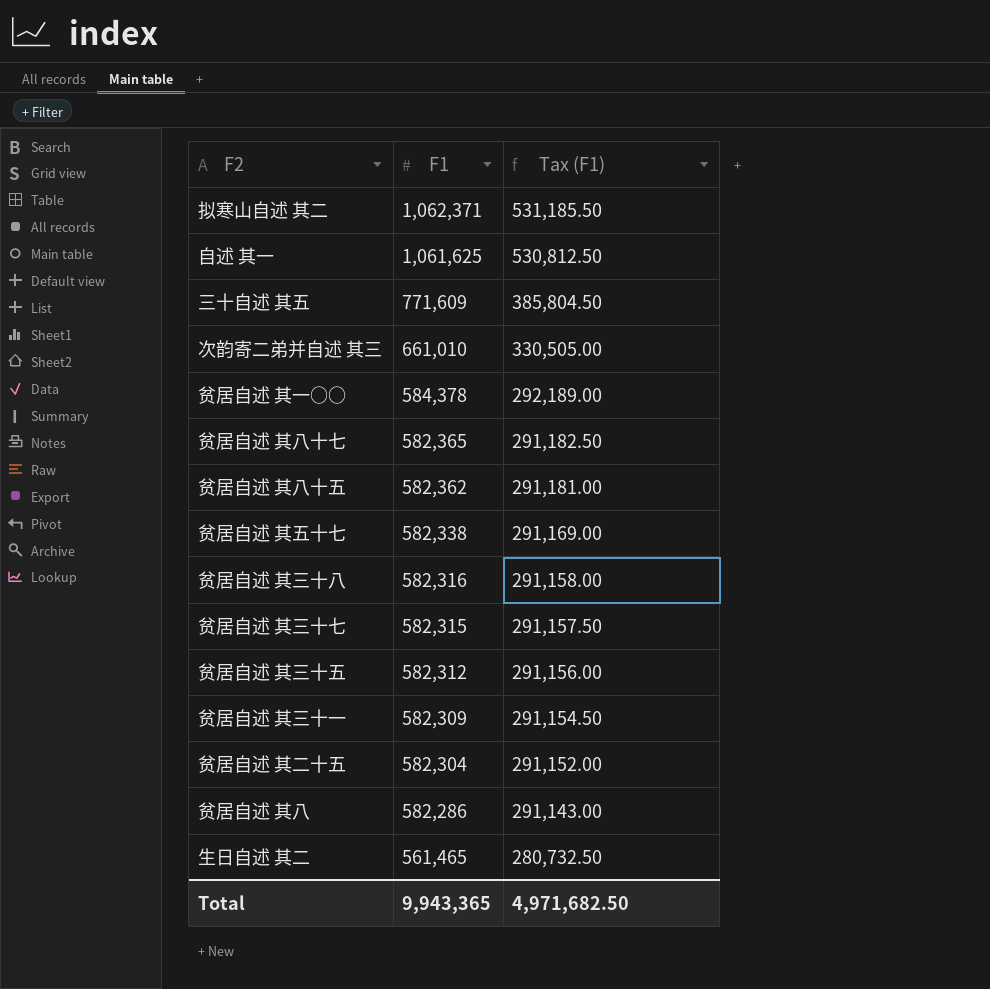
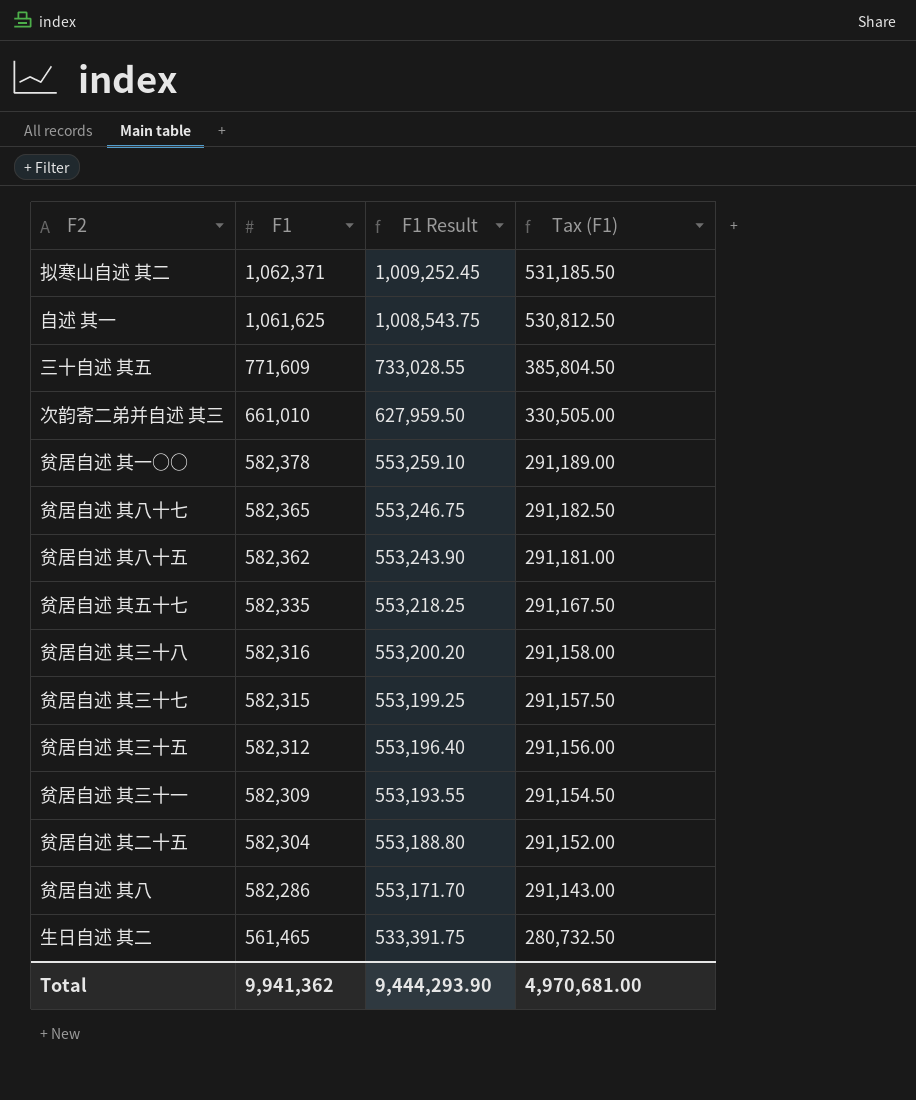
column F1 Result | formula: none -> [F1] * 0.95
贫居自述 其一○○ | F1: 584,378 -> 582,378
贫居自述 其一○○ | Tax (F1): 292,189.00 -> 291,189.00
贫居自述 其五十七 | F1: 582,338 -> 582,335
贫居自述 其五十七 | Tax (F1): 291,169.00 -> 291,167.50
Total | F1: 9,943,365 -> 9,941,362
Total | Tax (F1): 4,971,682.50 -> 4,970,681.00

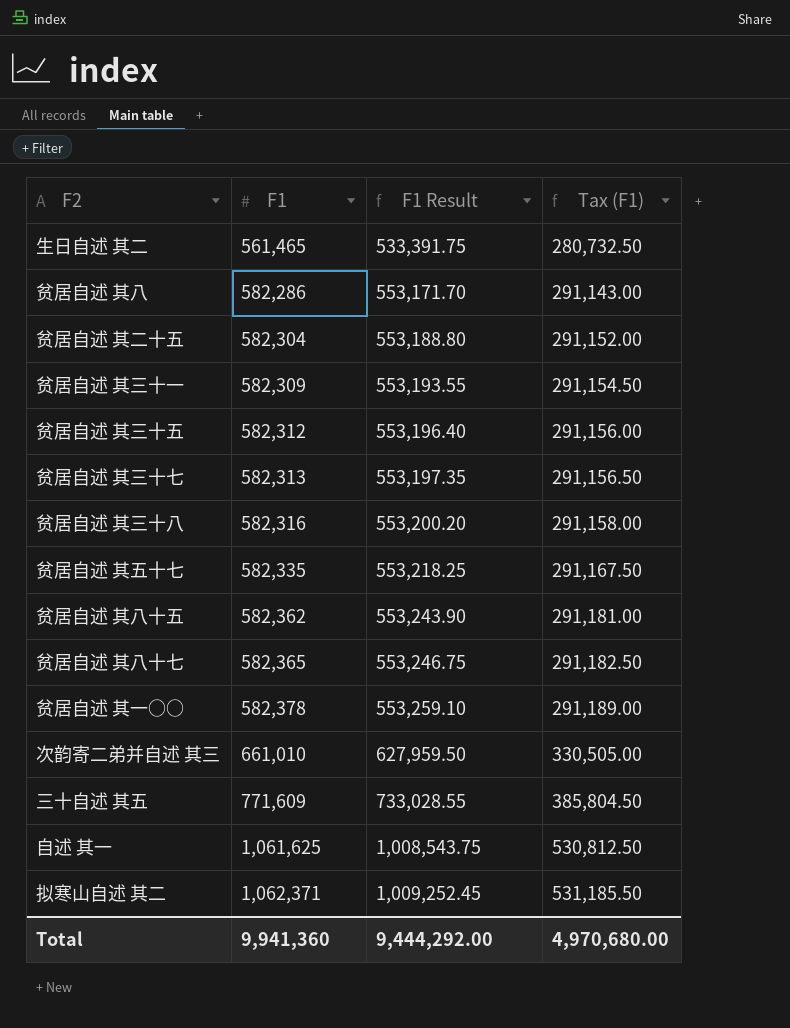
row order: F1 descending -> F1 ascending
贫居自述 其三十七 | F1: 582,315 -> 582,313
贫居自述 其三十七 | F1 Result: 553,199.25 -> 553,197.35
贫居自述 其三十七 | Tax (F1): 291,157.50 -> 291,156.50
Total | F1: 9,941,362 -> 9,941,360
Total | F1 Result: 9,444,293.90 -> 9,444,292.00
Total | Tax (F1): 4,970,681.00 -> 4,970,680.00

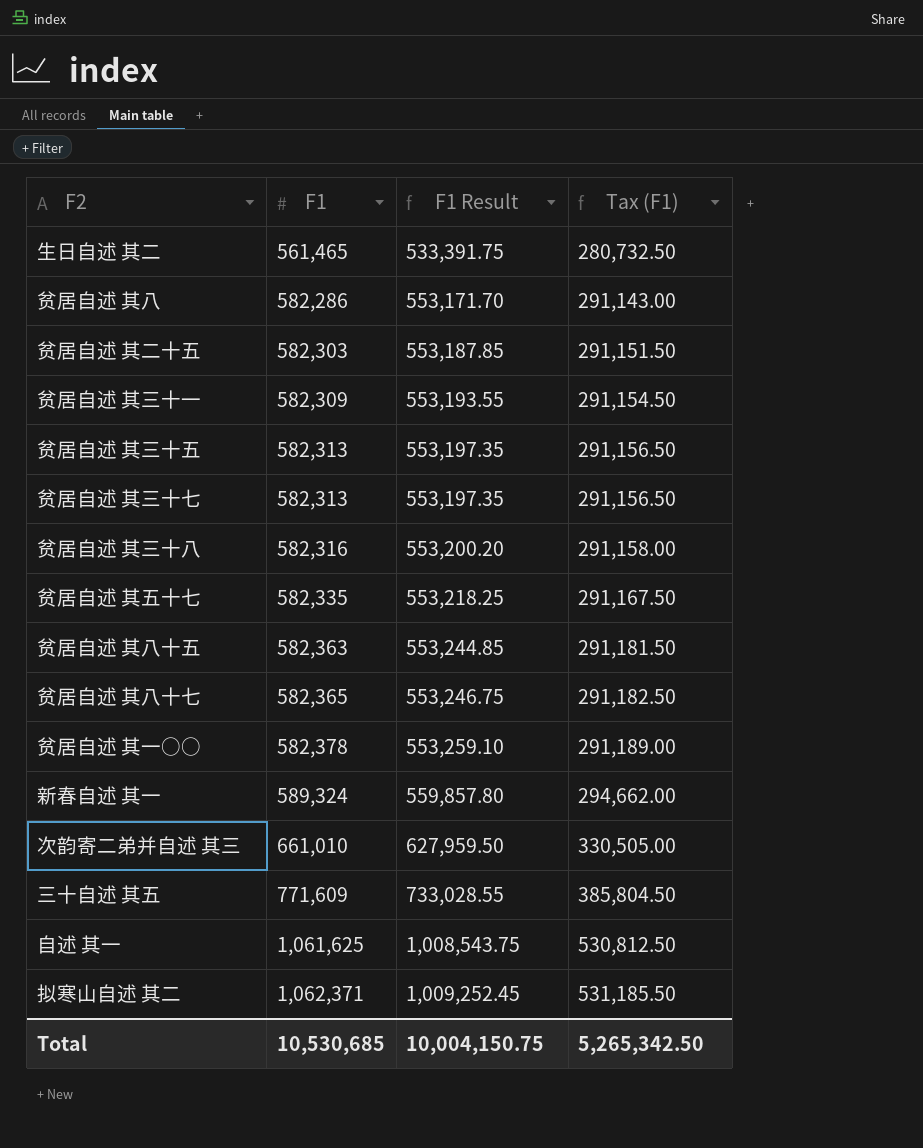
贫居自述 其二十五 | F1: 582,304 -> 582,303
贫居自述 其二十五 | F1 Result: 553,188.80 -> 553,187.85
贫居自述 其二十五 | Tax (F1): 291,152.00 -> 291,151.50
贫居自述 其三十五 | F1: 582,312 -> 582,313
贫居自述 其三十五 | F1 Result: 553,196.40 -> 553,197.35
贫居自述 其三十五 | Tax (F1): 291,156.00 -> 291,156.50
贫居自述 其八十五 | F1: 582,362 -> 582,363
贫居自述 其八十五 | F1 Result: 553,243.90 -> 553,244.85
贫居自述 其八十五 | Tax (F1): 291,181.00 -> 291,181.50
row 新春自述 其一: none -> 589,324 | 559,857.80 | 294,662.00
Total | F1: 9,941,360 -> 10,530,685
Total | F1 Result: 9,444,292.00 -> 10,004,150.75
Total | Tax (F1): 4,970,680.00 -> 5,265,342.50

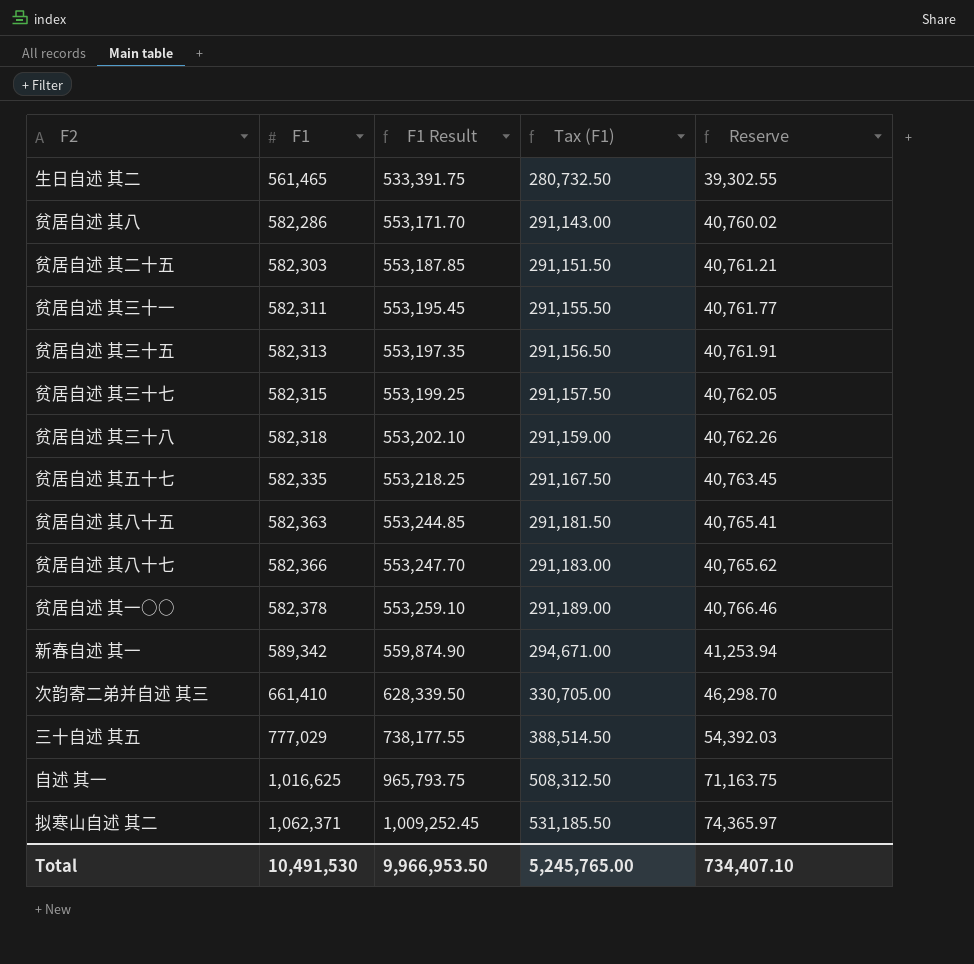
column Reserve | formula: none -> [F1] * 0.07
贫居自述 其三十一 | F1: 582,309 -> 582,311
贫居自述 其三十一 | F1 Result: 553,193.55 -> 553,195.45
贫居自述 其三十一 | Tax (F1): 291,154.50 -> 291,155.50
贫居自述 其三十七 | F1: 582,313 -> 582,315
贫居自述 其三十七 | F1 Result: 553,197.35 -> 553,199.25
贫居自述 其三十七 | Tax (F1): 291,156.50 -> 291,157.50
贫居自述 其三十八 | F1: 582,316 -> 582,318
贫居自述 其三十八 | F1 Result: 553,200.20 -> 553,202.10
贫居自述 其三十八 | Tax (F1): 291,158.00 -> 291,159.00
贫居自述 其八十七 | F1: 582,365 -> 582,366
贫居自述 其八十七 | F1 Result: 553,246.75 -> 553,247.70
贫居自述 其八十七 | Tax (F1): 291,182.50 -> 291,183.00
新春自述 其一 | F1: 589,324 -> 589,342
新春自述 其一 | F1 Result: 559,857.80 -> 559,874.90
新春自述 其一 | Tax (F1): 294,662.00 -> 294,671.00
次韵寄二弟并自述 其三 | F1: 661,010 -> 661,410
次韵寄二弟并自述 其三 | F1 Result: 627,959.50 -> 628,339.50
次韵寄二弟并自述 其三 | Tax (F1): 330,505.00 -> 330,705.00
三十自述 其五 | F1: 771,609 -> 777,029
三十自述 其五 | F1 Result: 733,028.55 -> 738,177.55
三十自述 其五 | Tax (F1): 385,804.50 -> 388,514.50
自述 其一 | F1: 1,061,625 -> 1,016,625
自述 其一 | F1 Result: 1,008,543.75 -> 965,793.75
自述 其一 | Tax (F1): 530,812.50 -> 508,312.50
Total | F1: 10,530,685 -> 10,491,530
Total | F1 Result: 10,004,150.75 -> 9,966,953.50
Total | Tax (F1): 5,265,342.50 -> 5,245,765.00

